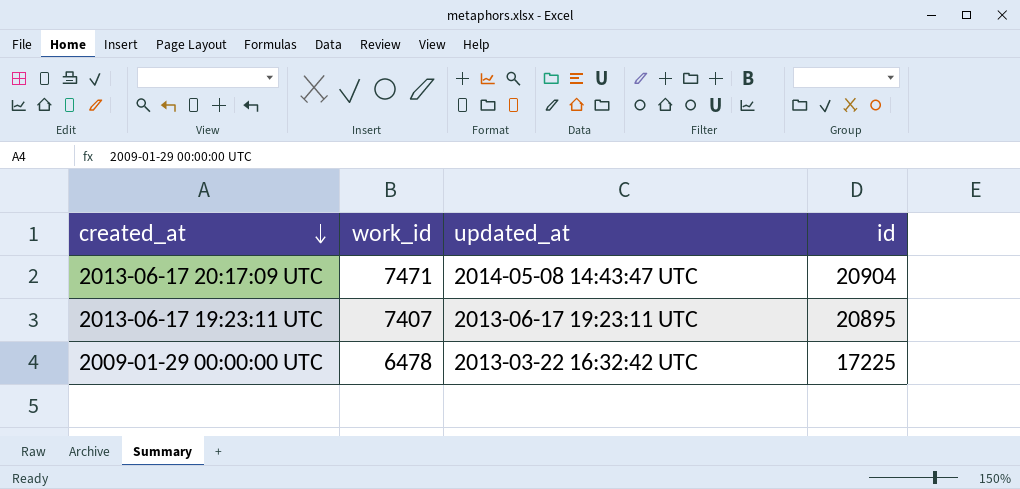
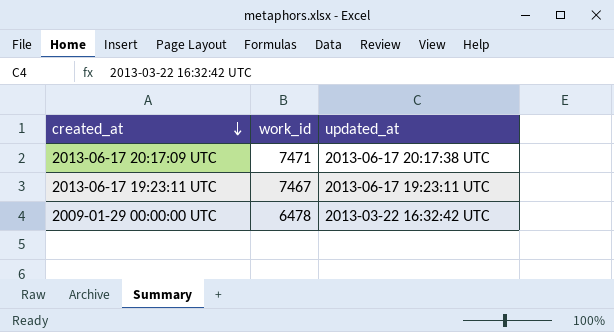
column id | position: 4 -> none
2013-06-17 20:17:09 UTC | updated_at: 2014-05-08 14:43:47 UTC -> 2013-06-17 20:17:38 UTC
2013-06-17 19:23:11 UTC | work_id: 7407 -> 7467

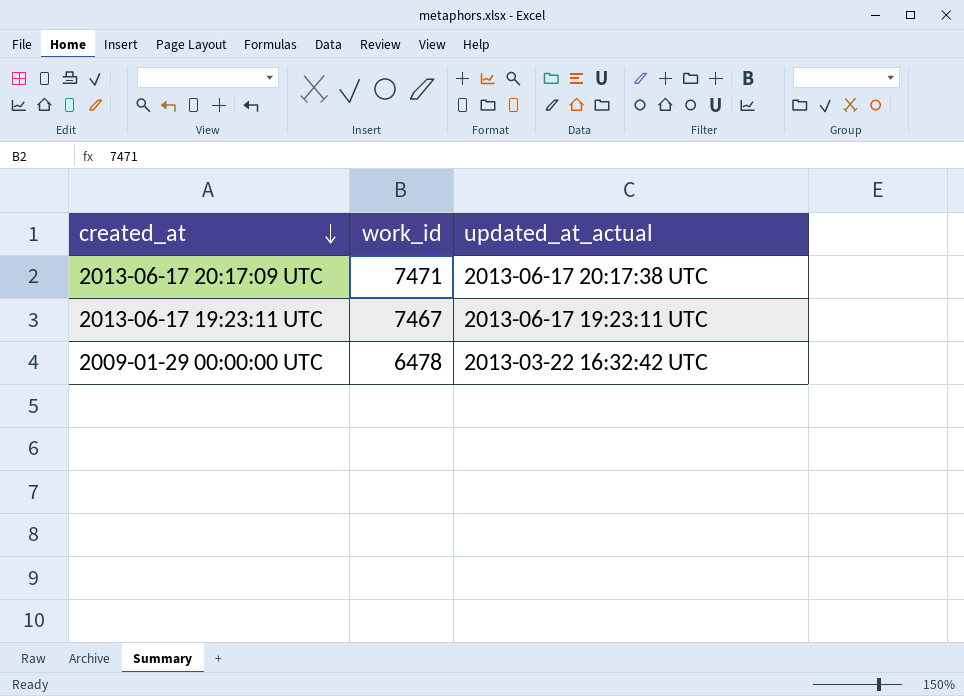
column name: updated_at -> updated_at_actual

